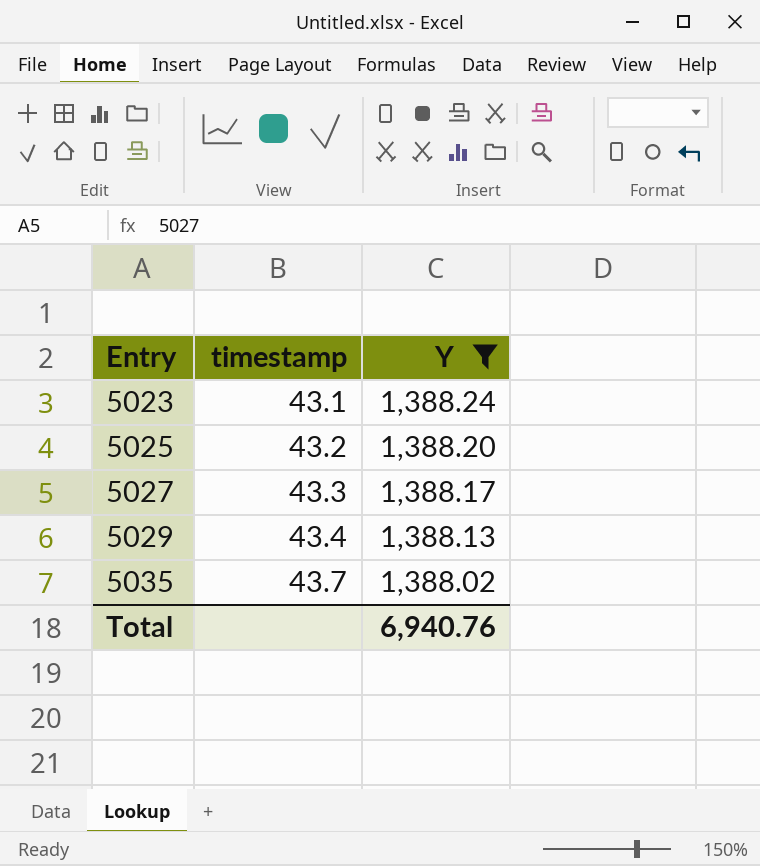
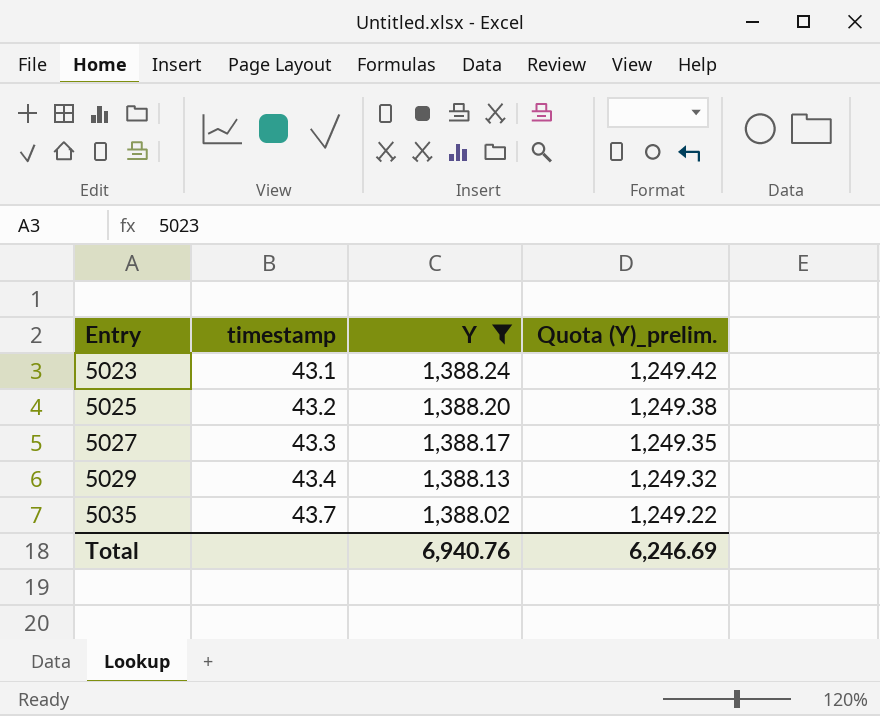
column Quota (Y)_prelim. | formula: none -> [Y] * 0.9

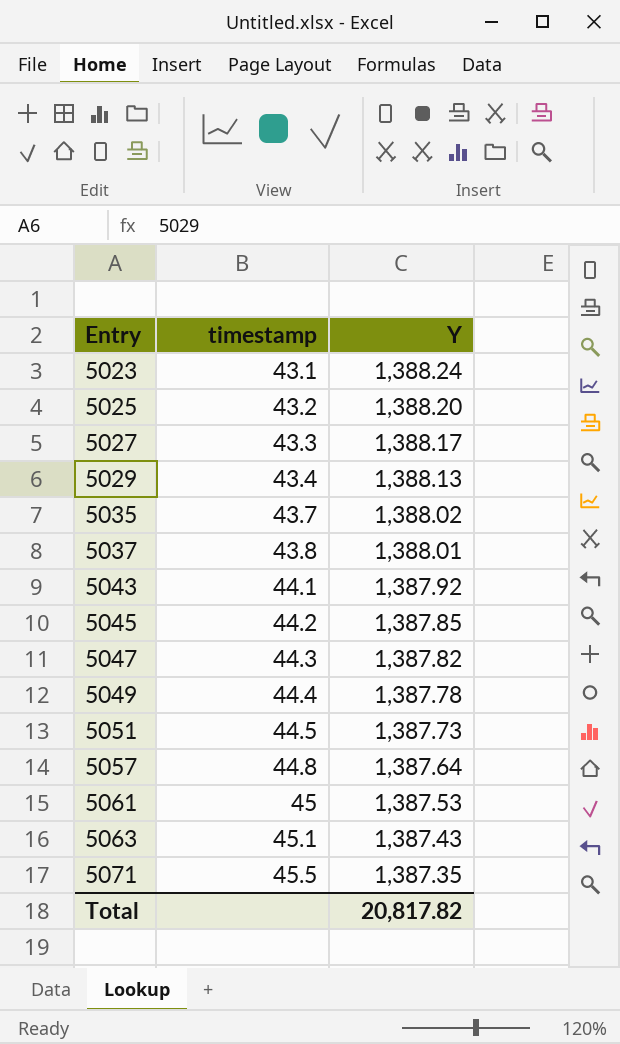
filter: Y >= 1,388.02 -> none
column Quota (Y)_prelim. | formula: [Y] * 0.9 -> none
Total | Y: 6,940.76 -> 20,817.82

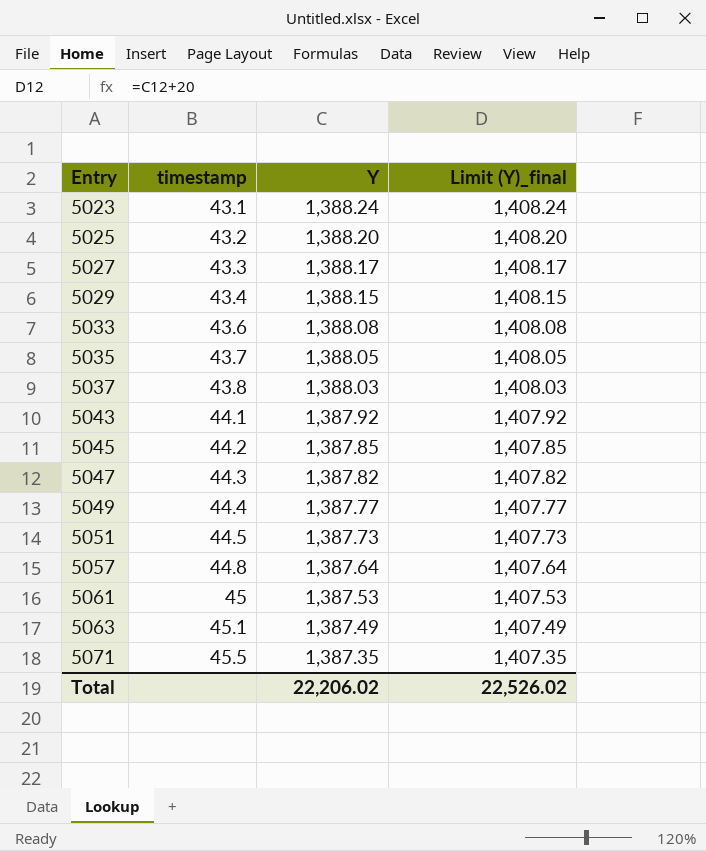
column Limit (Y)_final | formula: none -> [Y] + 20
5029 | Y: 1,388.13 -> 1,388.15
row 5033: none -> 43.6 | 1,388.08 | 1,408.08
5035 | Y: 1,388.02 -> 1,388.05
5037 | Y: 1,388.01 -> 1,388.03
5049 | Y: 1,387.78 -> 1,387.77
5063 | Y: 1,387.43 -> 1,387.49
Total | Y: 20,817.82 -> 22,206.02

